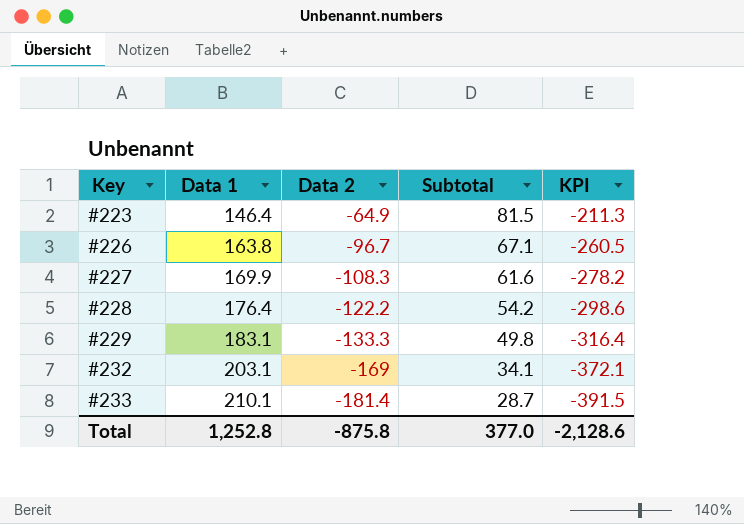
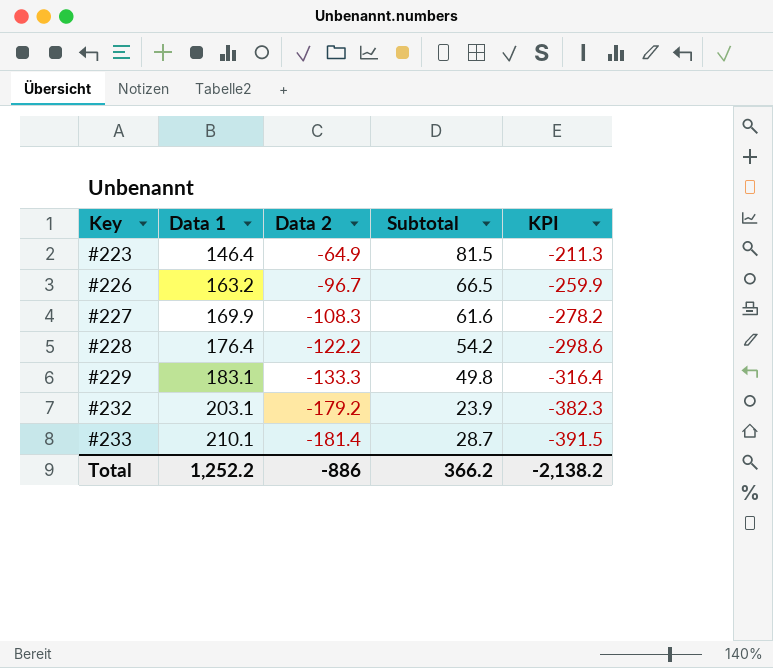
#226 | Data 1: 163.8 -> 163.2
#226 | Subtotal: 67.1 -> 66.5
#226 | KPI: -260.5 -> -259.9
#232 | Data 2: -169 -> -179.2
#232 | Subtotal: 34.1 -> 23.9
#232 | KPI: -372.1 -> -382.3
Total | Data 1: 1,252.8 -> 1,252.2
Total | Data 2: -875.8 -> -886
Total | Subtotal: 377.0 -> 366.2
Total | KPI: -2,128.6 -> -2,138.2

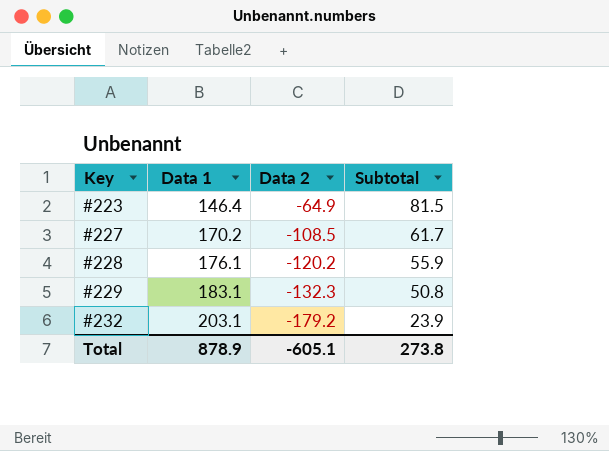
column KPI | formula: [Data 2] - [Data 1] -> none
row #226: 163.2 | -96.7 | 66.5 | -259.9 -> none
row #233: 210.1 | -181.4 | 28.7 | -391.5 -> none
#227 | Data 1: 169.9 -> 170.2
#227 | Data 2: -108.3 -> -108.5
#227 | Subtotal: 61.6 -> 61.7
#228 | Data 1: 176.4 -> 176.1
#228 | Data 2: -122.2 -> -120.2
#228 | Subtotal: 54.2 -> 55.9
#229 | Data 2: -133.3 -> -132.3
#229 | Subtotal: 49.8 -> 50.8
Total | Data 1: 1,252.2 -> 878.9
Total | Data 2: -886 -> -605.1
Total | Subtotal: 366.2 -> 273.8

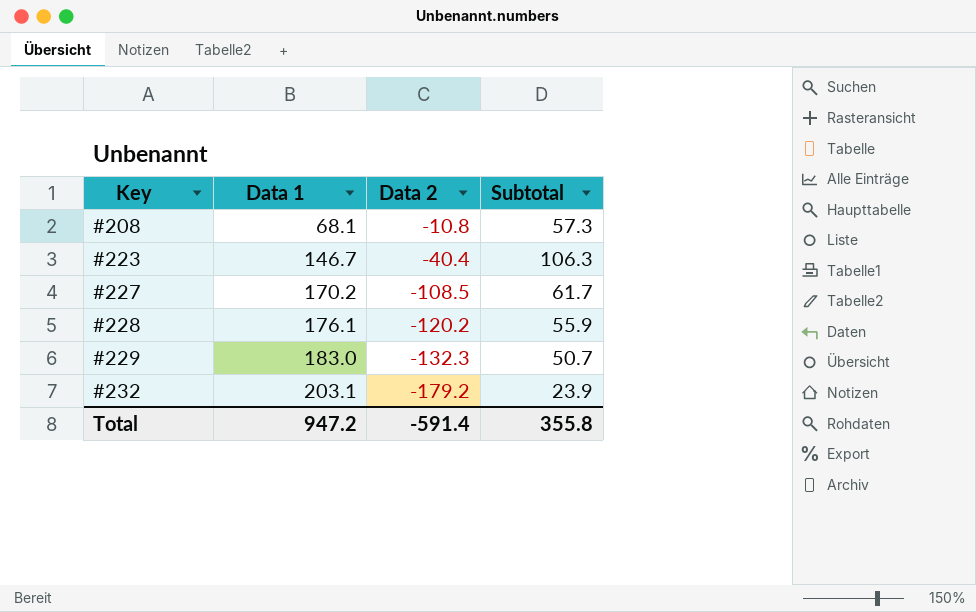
row #208: none -> 68.1 | -10.8 | 57.3
#223 | Data 1: 146.4 -> 146.7
#223 | Data 2: -64.9 -> -40.4
#223 | Subtotal: 81.5 -> 106.3
#229 | Data 1: 183.1 -> 183.0
#229 | Subtotal: 50.8 -> 50.7
Total | Data 1: 878.9 -> 947.2
Total | Data 2: -605.1 -> -591.4
Total | Subtotal: 273.8 -> 355.8

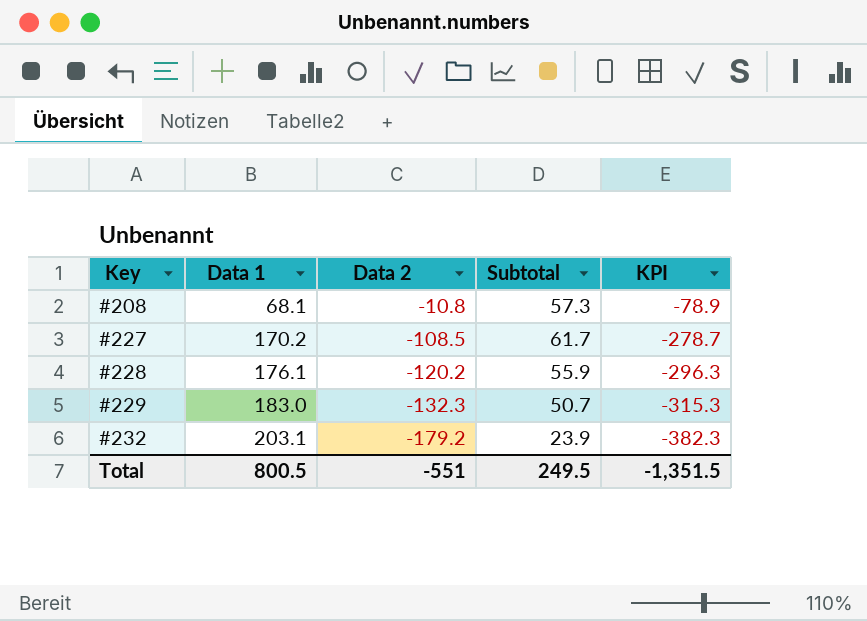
column KPI | formula: none -> [Data 2] - [Data 1]
row #223: 146.7 | -40.4 | 106.3 -> none
Total | Data 1: 947.2 -> 800.5
Total | Data 2: -591.4 -> -551
Total | Subtotal: 355.8 -> 249.5

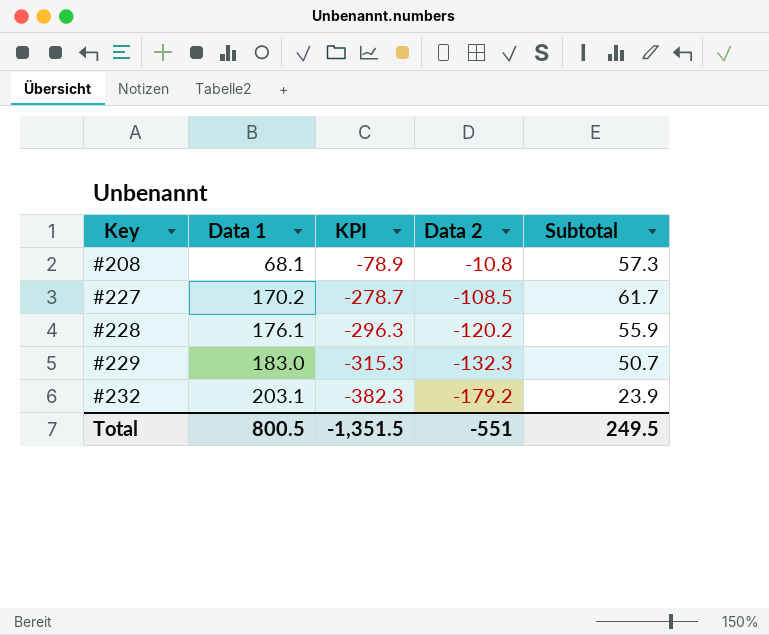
column KPI | position: 5 -> 3

